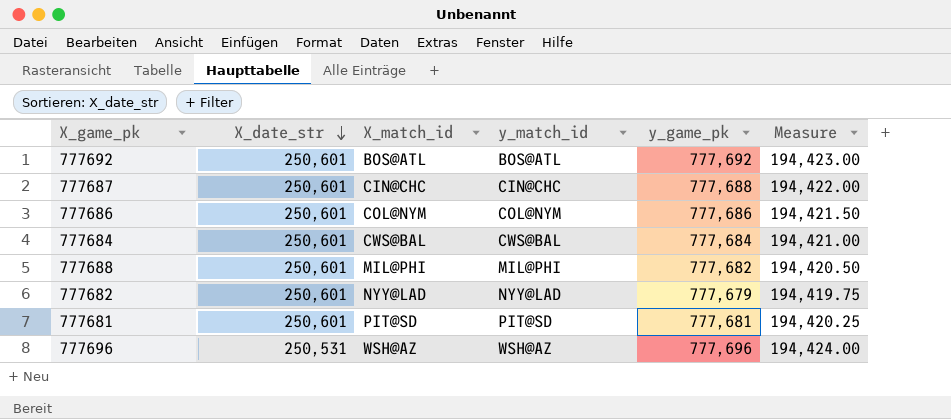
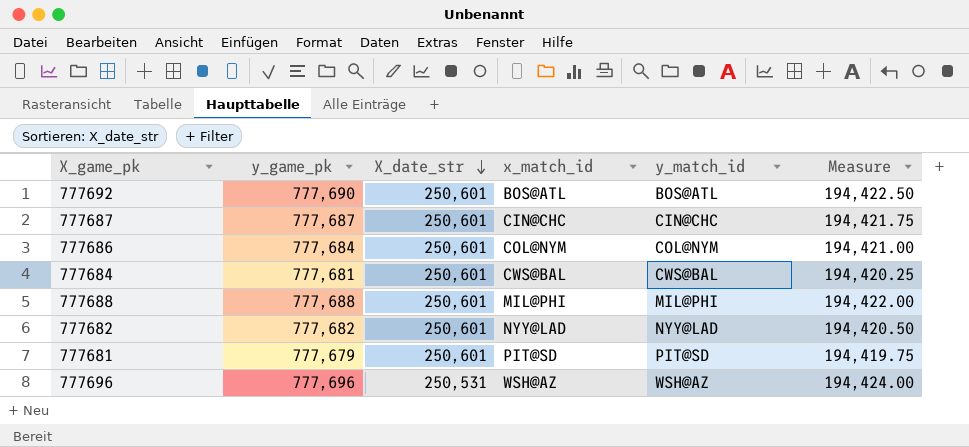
column y_game_pk | position: 5 -> 2
column name: X_match_id -> x_match_id
777692 | y_game_pk: 777,692 -> 777,690
777692 | Measure: 194,423.00 -> 194,422.50
777687 | y_game_pk: 777,688 -> 777,687
777687 | Measure: 194,422.00 -> 194,421.75
777686 | y_game_pk: 777,686 -> 777,684
777686 | Measure: 194,421.50 -> 194,421.00
777684 | y_game_pk: 777,684 -> 777,681
777684 | Measure: 194,421.00 -> 194,420.25
777688 | y_game_pk: 777,682 -> 777,688
777688 | Measure: 194,420.50 -> 194,422.00
777682 | y_game_pk: 777,679 -> 777,682
777682 | Measure: 194,419.75 -> 194,420.50
777681 | y_game_pk: 777,681 -> 777,679
777681 | Measure: 194,420.25 -> 194,419.75

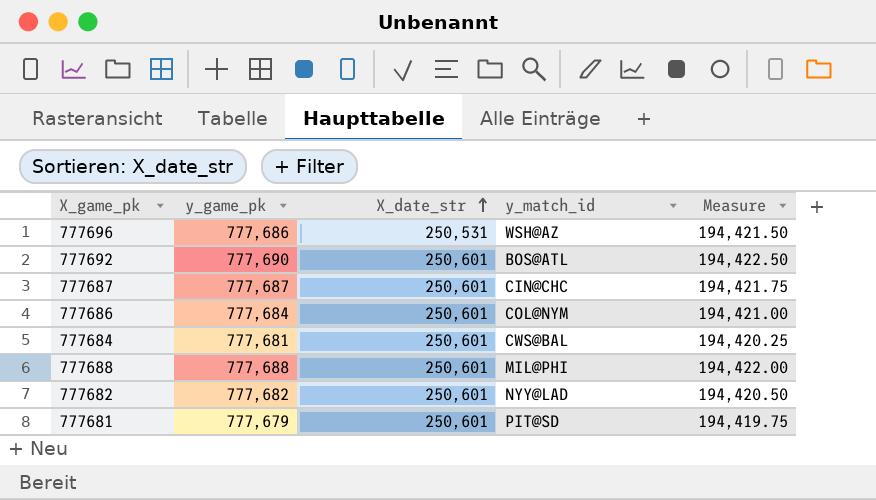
row order: X_date_str descending -> X_date_str ascending
column x_match_id | position: 4 -> none
777696 | y_game_pk: 777,696 -> 777,686
777696 | Measure: 194,424.00 -> 194,421.50

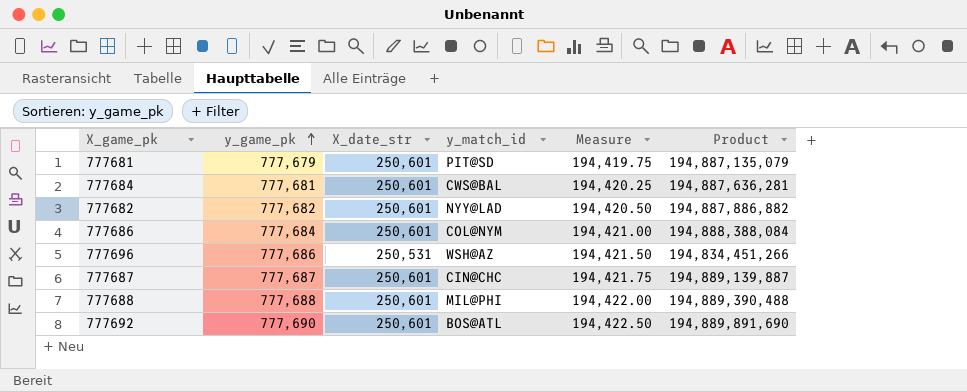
row order: X_date_str ascending -> y_game_pk ascending
column Product | formula: none -> [y_game_pk] * [X_date_str]

